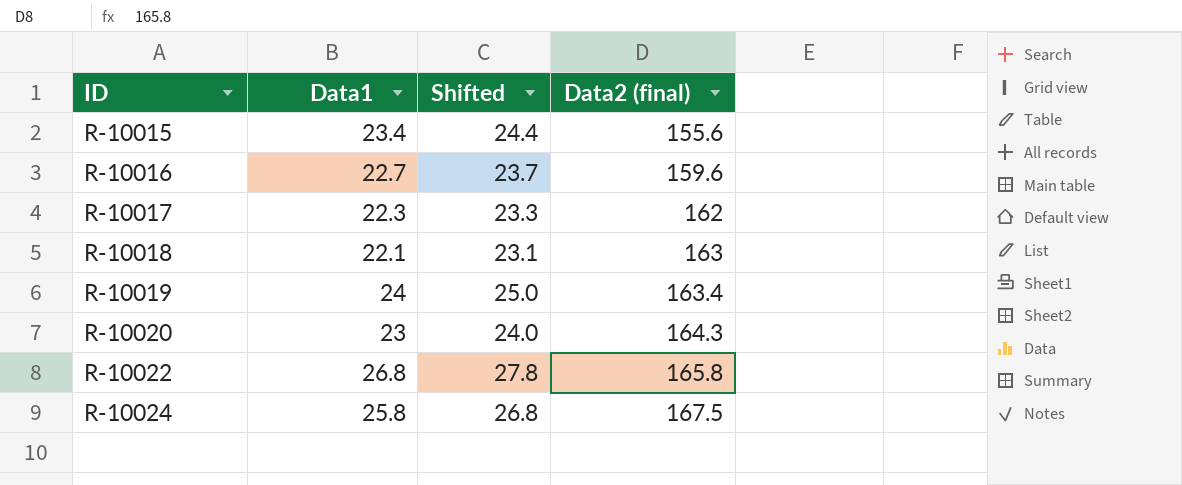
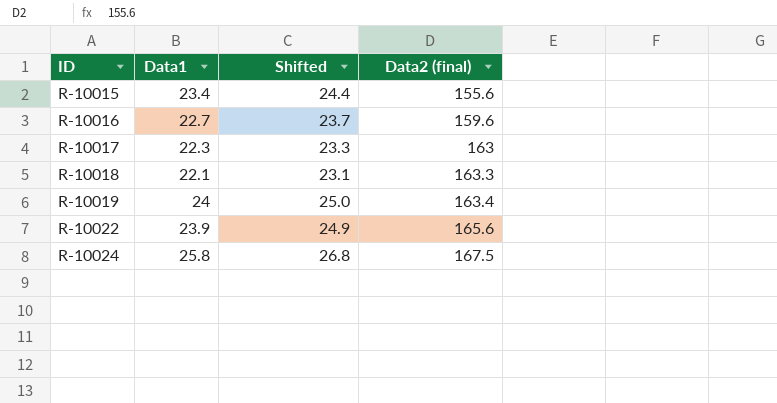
row R-10020: 23 | 24.0 | 164.3 -> none
R-10017 | Data2 (final): 162 -> 163
R-10018 | Data2 (final): 163 -> 163.3
R-10022 | Data1: 26.8 -> 23.9
R-10022 | Shifted: 27.8 -> 24.9
R-10022 | Data2 (final): 165.8 -> 165.6

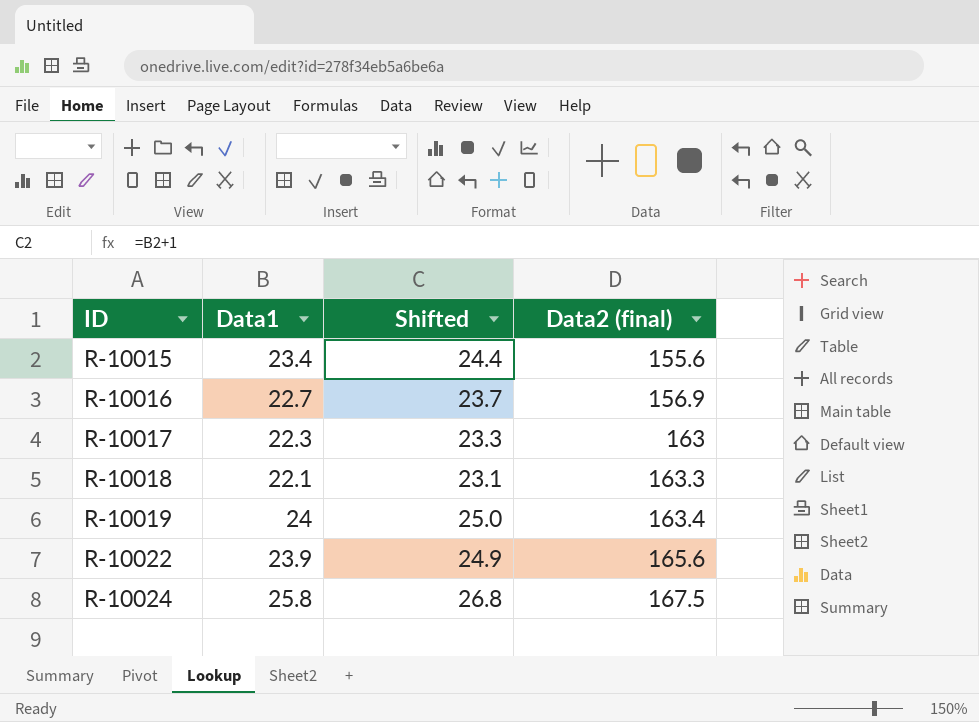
R-10016 | Data2 (final): 159.6 -> 156.9

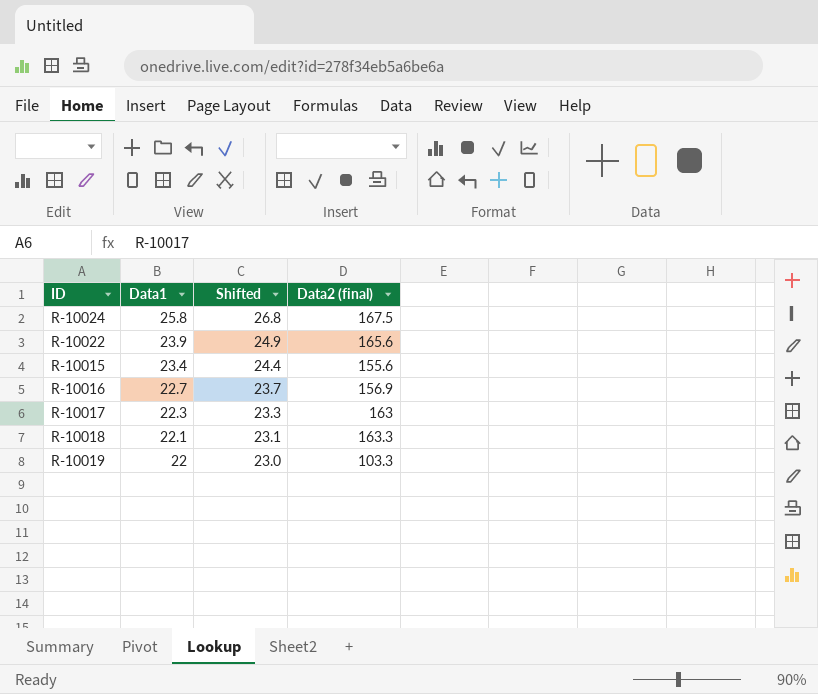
row order: ID ascending -> Data1 descending
R-10019 | Data1: 24 -> 22
R-10019 | Shifted: 25.0 -> 23.0
R-10019 | Data2 (final): 163.4 -> 103.3

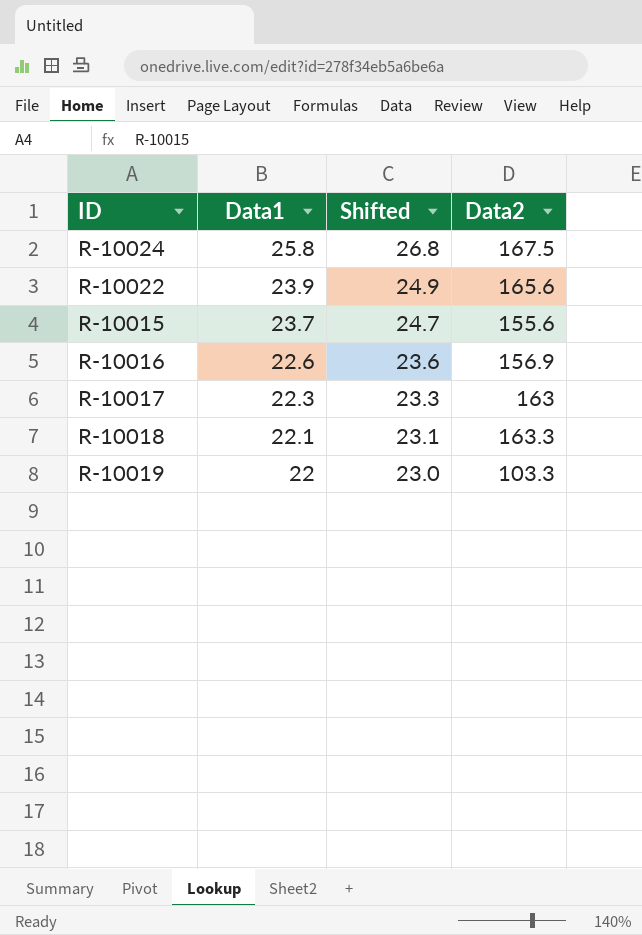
column name: Data2 (final) -> Data2
R-10015 | Data1: 23.4 -> 23.7
R-10015 | Shifted: 24.4 -> 24.7
R-10016 | Data1: 22.7 -> 22.6
R-10016 | Shifted: 23.7 -> 23.6

